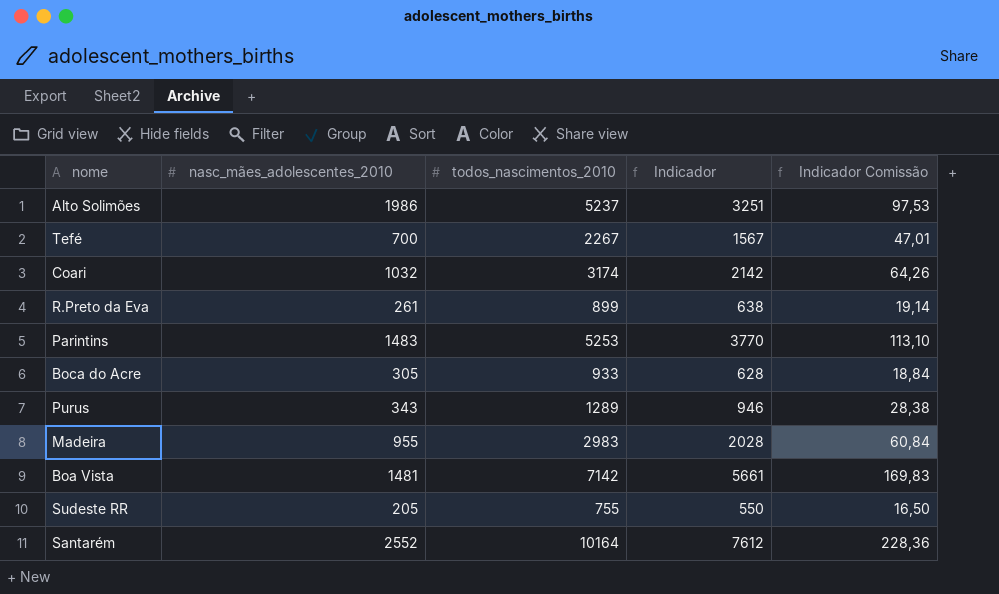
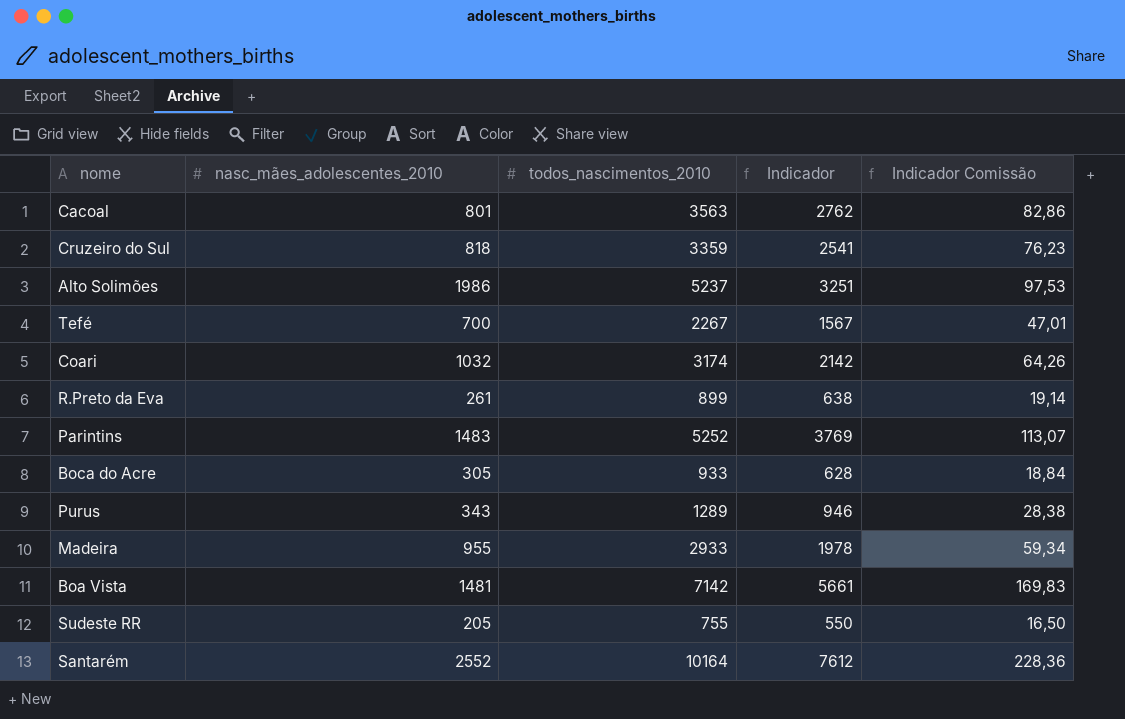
row Cacoal: none -> 801 | 3563 | 2762 | 82,86
row Cruzeiro do Sul: none -> 818 | 3359 | 2541 | 76,23
Parintins | todos_nascimentos_2010: 5253 -> 5252
Parintins | Indicador: 3770 -> 3769
Parintins | Indicador Comissão: 113,10 -> 113,07
Madeira | todos_nascimentos_2010: 2983 -> 2933
Madeira | Indicador: 2028 -> 1978
Madeira | Indicador Comissão: 60,84 -> 59,34

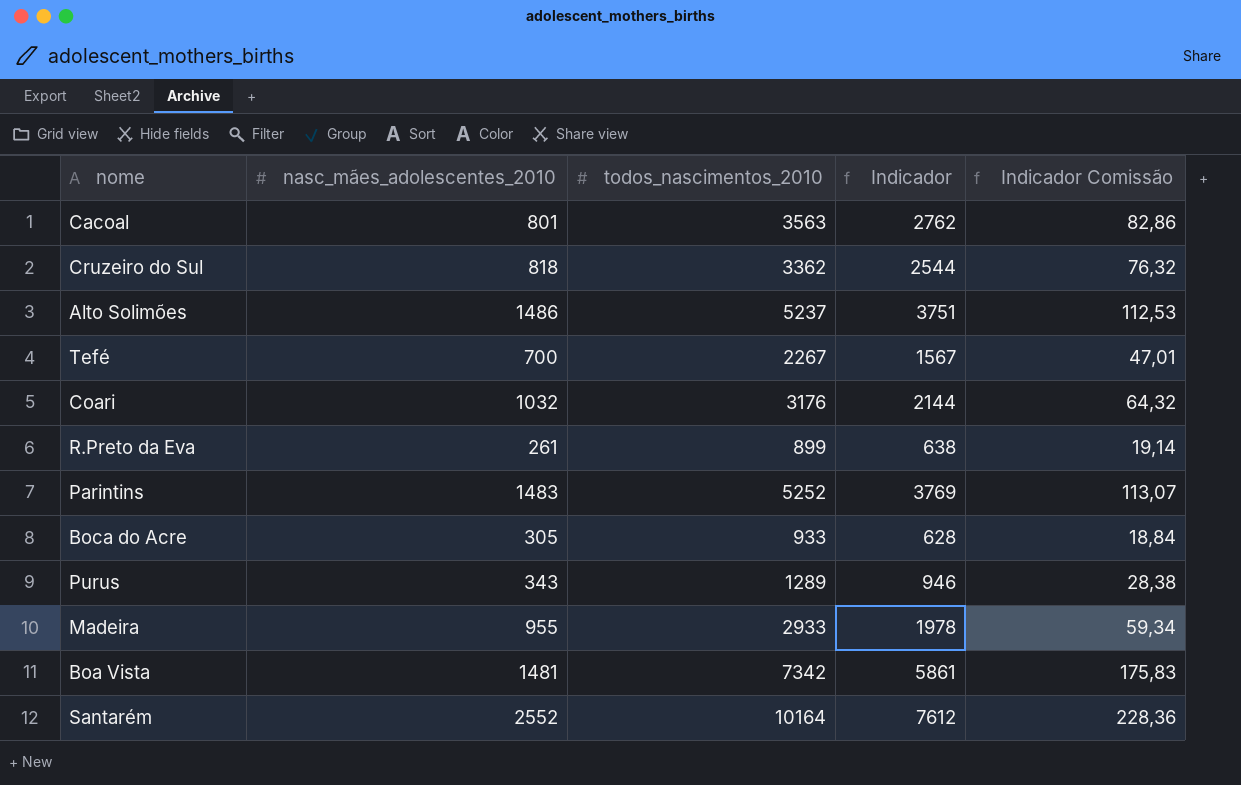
row Sudeste RR: 205 | 755 | 550 | 16,50 -> none
Cruzeiro do Sul | todos_nascimentos_2010: 3359 -> 3362
Cruzeiro do Sul | Indicador: 2541 -> 2544
Cruzeiro do Sul | Indicador Comissão: 76,23 -> 76,32
Alto Solimões | nasc_mães_adolescentes_2010: 1986 -> 1486
Alto Solimões | Indicador: 3251 -> 3751
Alto Solimões | Indicador Comissão: 97,53 -> 112,53
Coari | todos_nascimentos_2010: 3174 -> 3176
Coari | Indicador: 2142 -> 2144
Coari | Indicador Comissão: 64,26 -> 64,32
Boa Vista | todos_nascimentos_2010: 7142 -> 7342
Boa Vista | Indicador: 5661 -> 5861
Boa Vista | Indicador Comissão: 169,83 -> 175,83

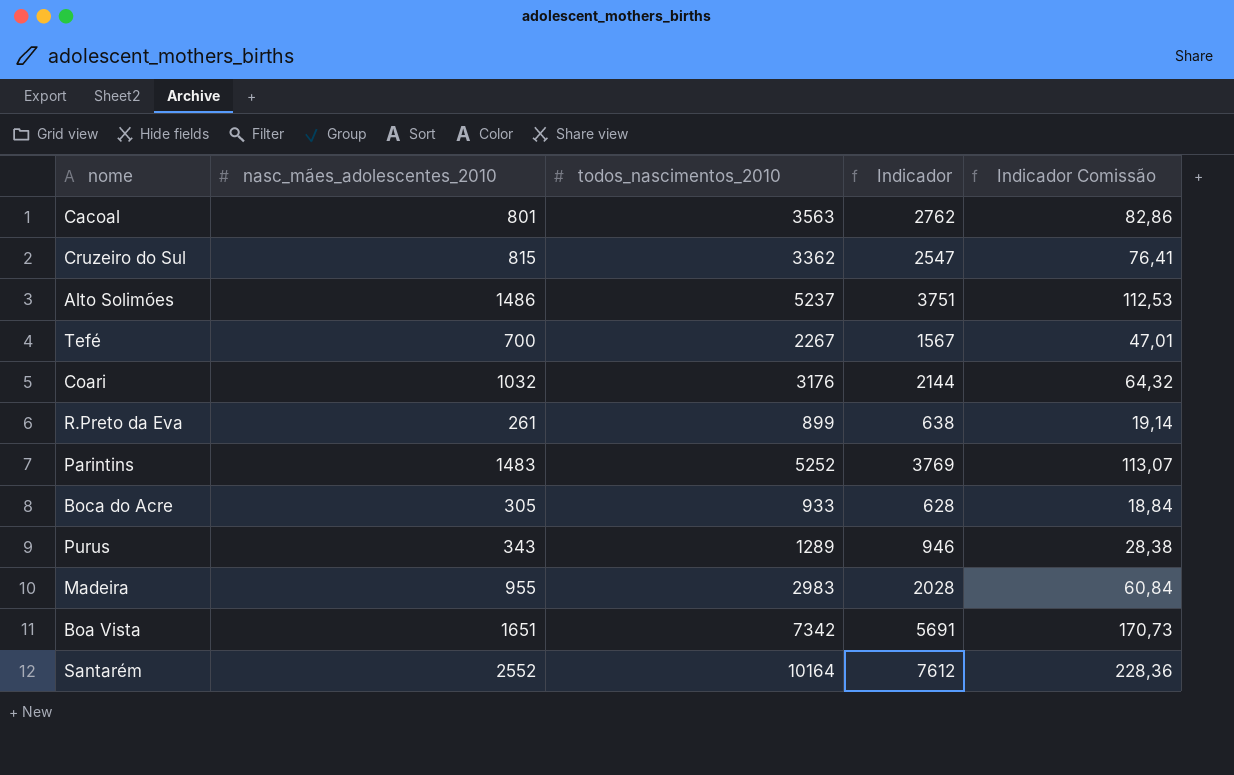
Cruzeiro do Sul | nasc_mães_adolescentes_2010: 818 -> 815
Cruzeiro do Sul | Indicador: 2544 -> 2547
Cruzeiro do Sul | Indicador Comissão: 76,32 -> 76,41
Madeira | todos_nascimentos_2010: 2933 -> 2983
Madeira | Indicador: 1978 -> 2028
Madeira | Indicador Comissão: 59,34 -> 60,84
Boa Vista | nasc_mães_adolescentes_2010: 1481 -> 1651
Boa Vista | Indicador: 5861 -> 5691
Boa Vista | Indicador Comissão: 175,83 -> 170,73

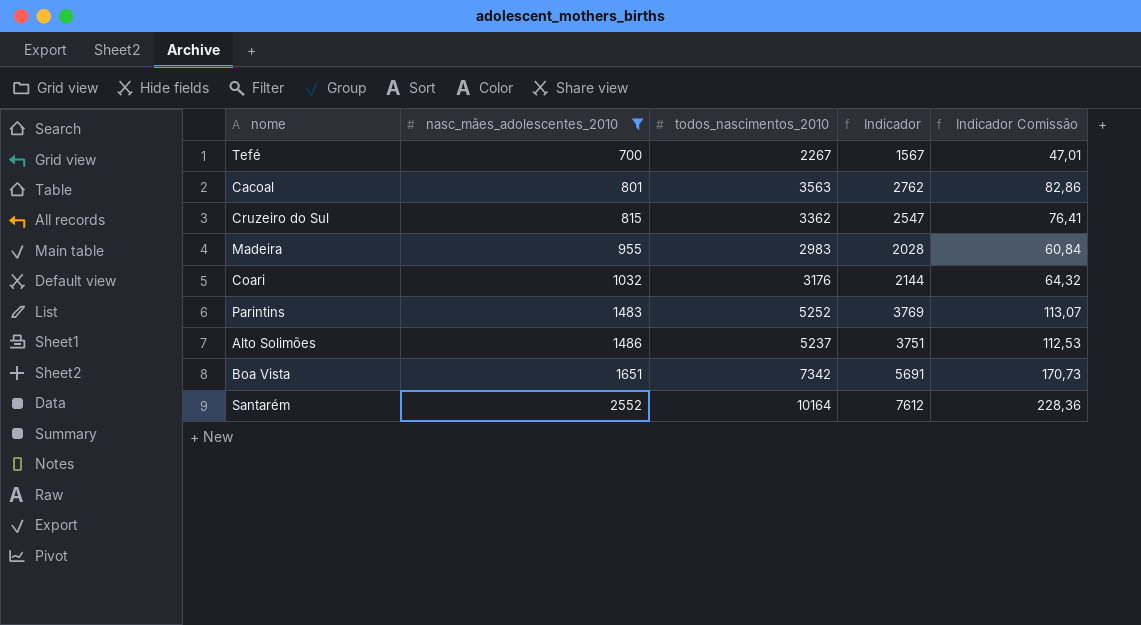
filter: none -> nasc_mães_adolescentes_2010 >= 700
row order: none -> nasc_mães_adolescentes_2010 ascending

